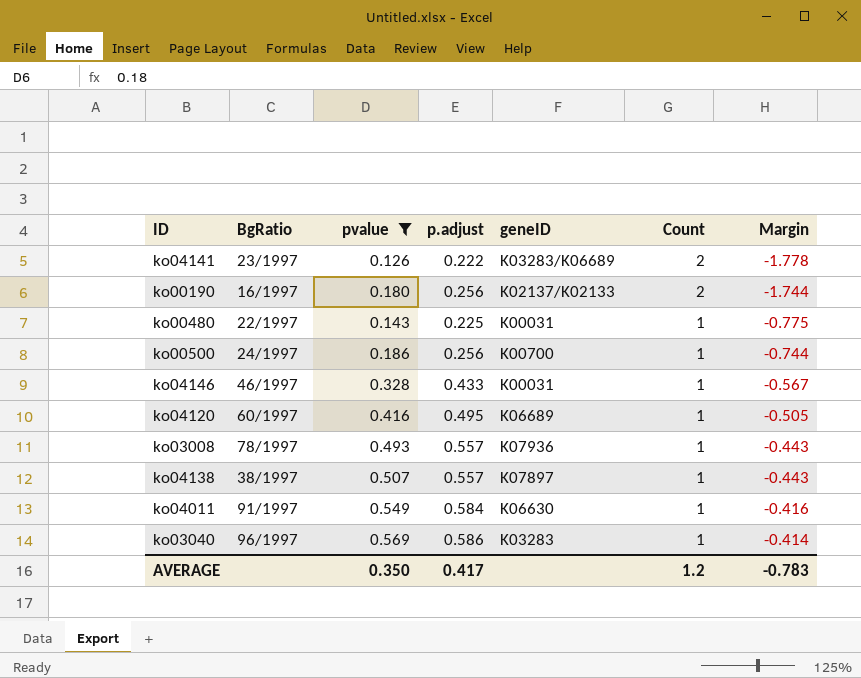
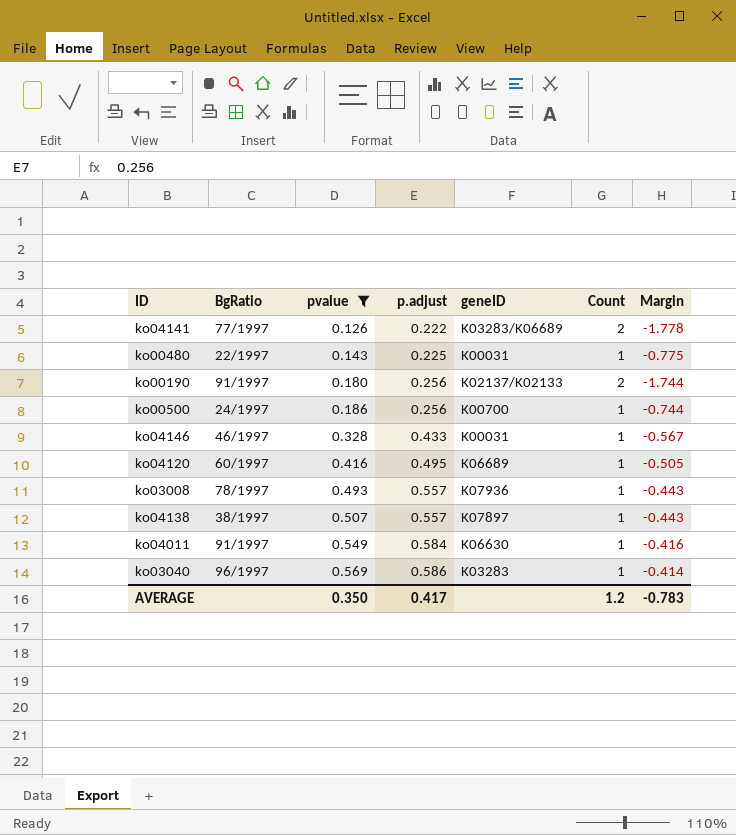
row order: Count descending -> pvalue ascending
ko04141 | BgRatio: 23/1997 -> 77/1997
ko00190 | BgRatio: 16/1997 -> 91/1997

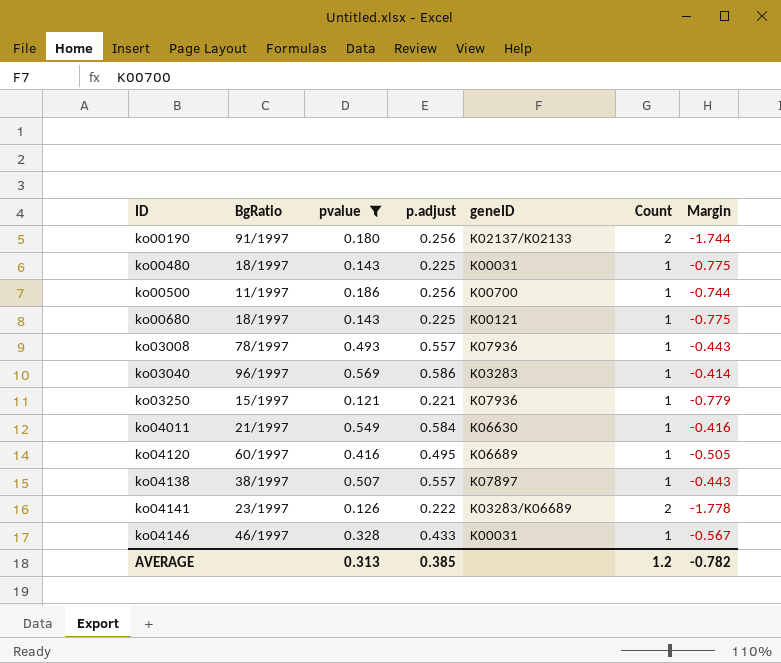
row order: pvalue ascending -> ID ascending
ko00480 | BgRatio: 22/1997 -> 18/1997
ko00500 | BgRatio: 24/1997 -> 11/1997
row ko00680: none -> 18/1997 | 0.143 | 0.225 | K00121 | 1 | -0.775
row ko03250: none -> 15/1997 | 0.121 | 0.221 | K07936 | 1 | -0.779
ko04011 | BgRatio: 91/1997 -> 21/1997
ko04141 | BgRatio: 77/1997 -> 23/1997
AVERAGE | pvalue: 0.350 -> 0.313
AVERAGE | p.adjust: 0.417 -> 0.385
AVERAGE | Margin: -0.783 -> -0.782

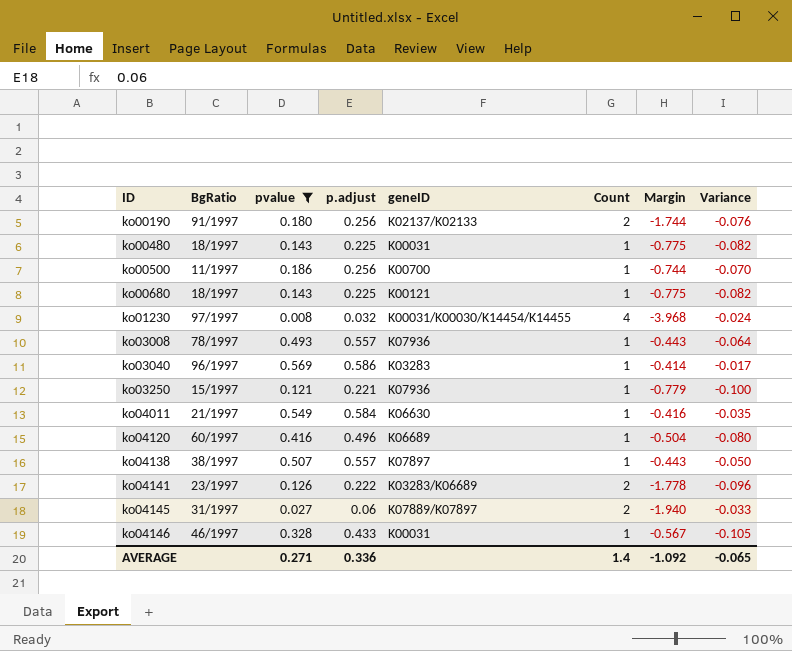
column Variance | formula: none -> [pvalue] - [p.adjust]
row ko01230: none -> 97/1997 | 0.008 | 0.032 | K00031/K00030/K14454/K14455 | 4 | -3.968 | -0.024
ko04120 | p.adjust: 0.495 -> 0.496
ko04120 | Margin: -0.505 -> -0.504
row ko04145: none -> 31/1997 | 0.027 | 0.06 | K07889/K07897 | 2 | -1.940 | -0.033
AVERAGE | pvalue: 0.313 -> 0.271
AVERAGE | p.adjust: 0.385 -> 0.336
AVERAGE | Count: 1.2 -> 1.4
AVERAGE | Margin: -0.782 -> -1.092

